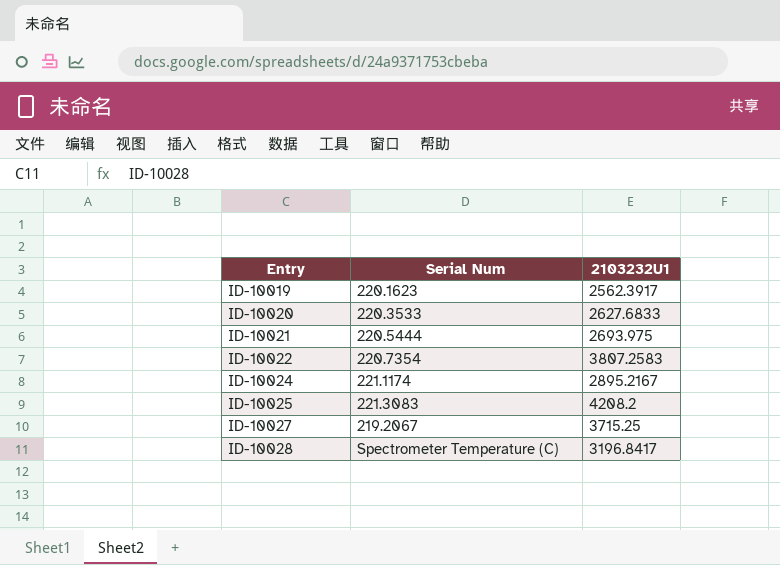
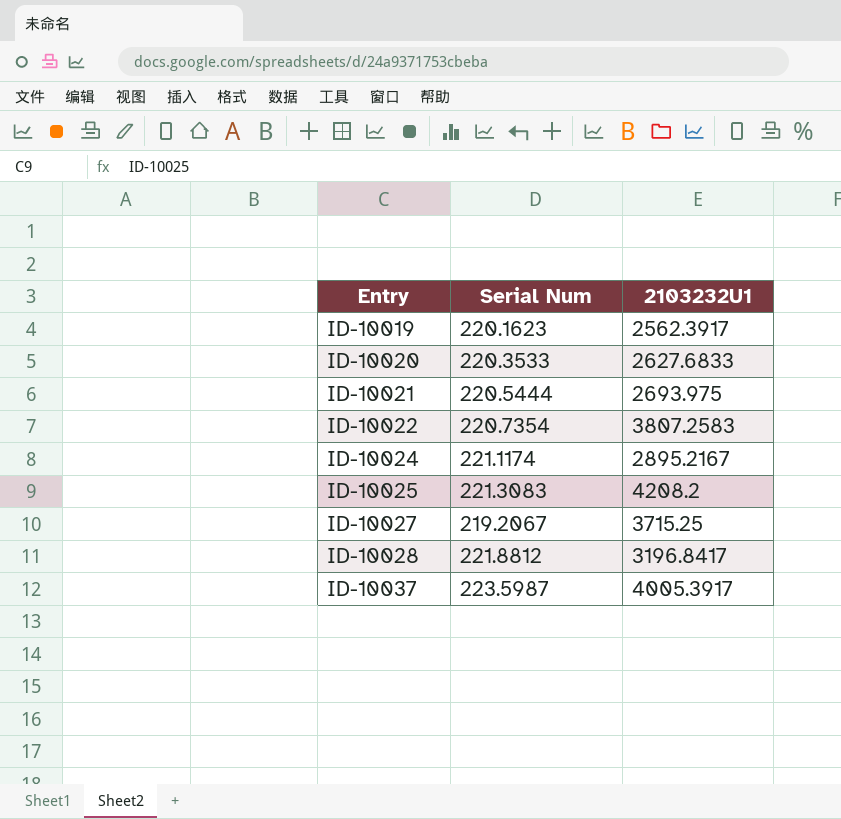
ID-10028 | Serial Num: Spectrometer Temperature (C) -> 221.8812
row ID-10037: none -> 223.5987 | 4005.3917

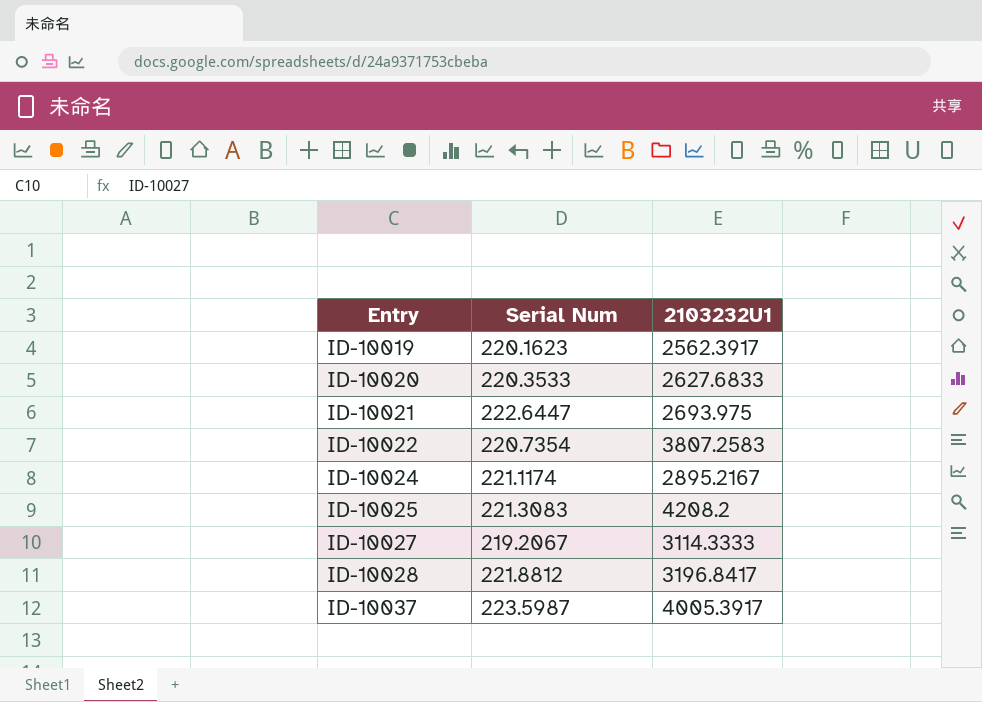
ID-10021 | Serial Num: 220.5444 -> 222.6447
ID-10027 | 2103232U1: 3715.25 -> 3114.3333

